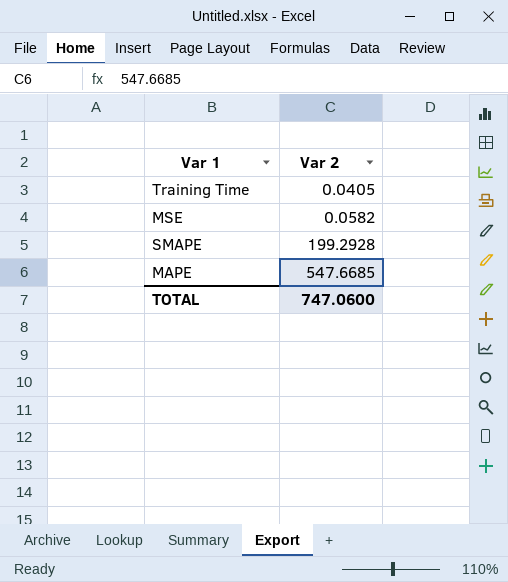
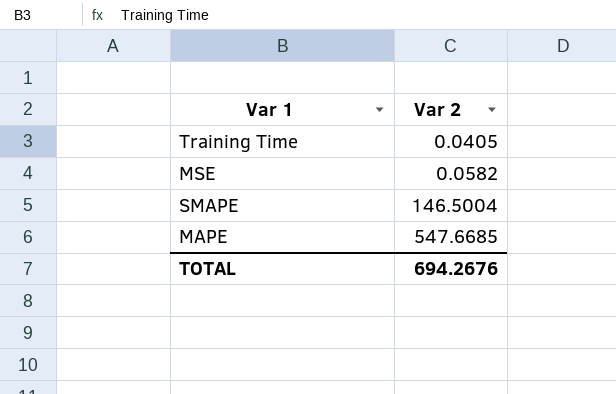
SMAPE | Var 2: 199.2928 -> 146.5004
TOTAL | Var 2: 747.0600 -> 694.2676

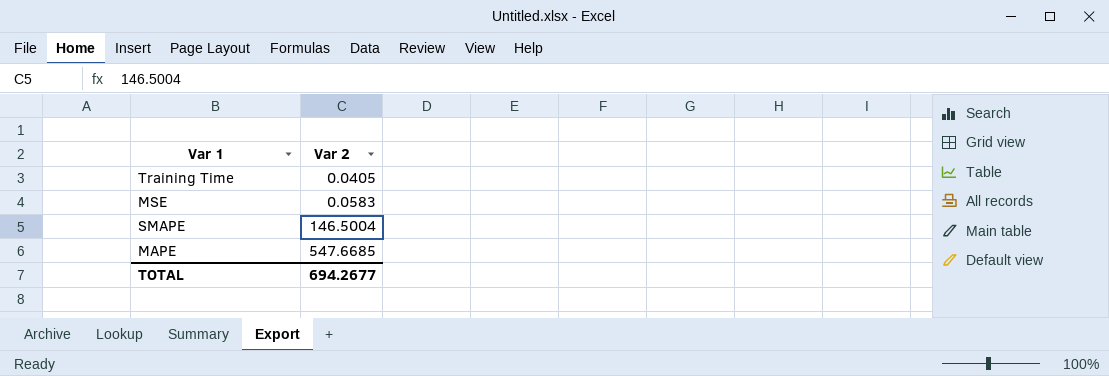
MSE | Var 2: 0.0582 -> 0.0583
TOTAL | Var 2: 694.2676 -> 694.2677

